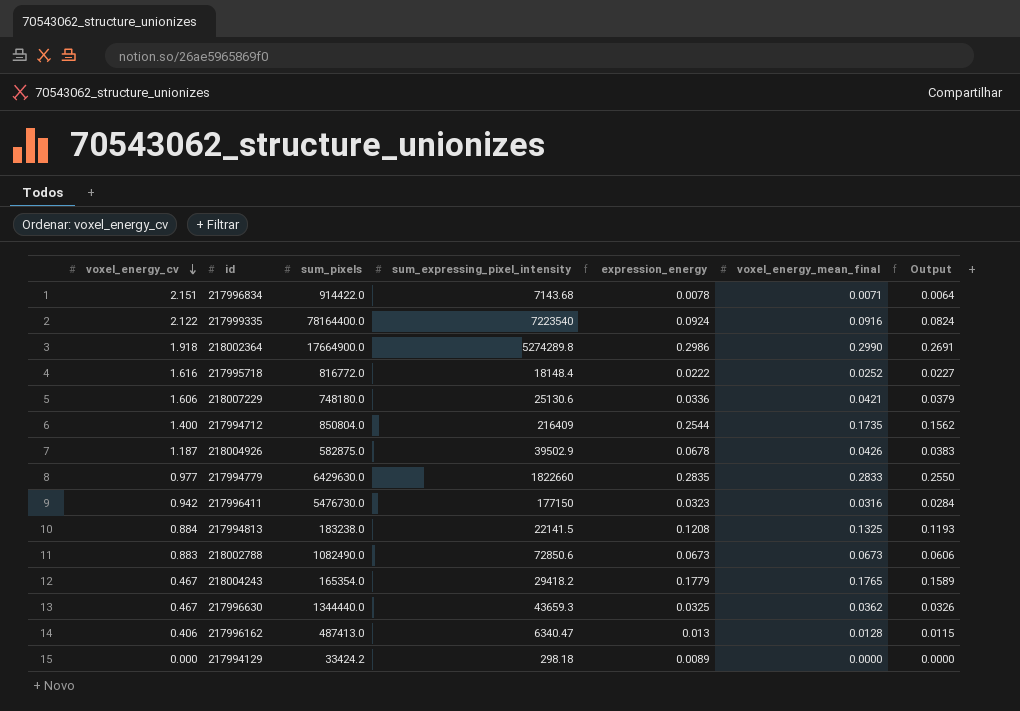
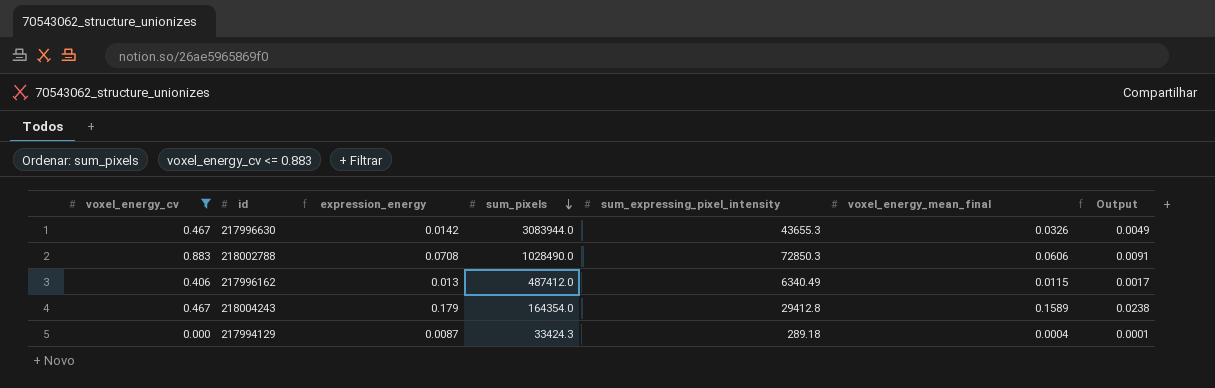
filter: none -> voxel_energy_cv <= 0.883
row order: voxel_energy_cv descending -> sum_pixels descending
column expression_energy | position: 5 -> 3
column Output | formula: [voxel_energy_mean_final] * 0.9 -> [voxel_energy_mean_final] * 0.15
217996630 | expression_energy: 0.0325 -> 0.0142
217996630 | sum_pixels: 1344440.0 -> 3083944.0
217996630 | sum_expressing_pixel_intensity: 43659.3 -> 43655.3
217996630 | voxel_energy_mean_final: 0.0362 -> 0.0326
218002788 | expression_energy: 0.0673 -> 0.0708
218002788 | sum_pixels: 1082490.0 -> 1028490.0
218002788 | sum_expressing_pixel_intensity: 72850.6 -> 72850.3
218002788 | voxel_energy_mean_final: 0.0673 -> 0.0606
217996162 | sum_pixels: 487413.0 -> 487412.0
217996162 | sum_expressing_pixel_intensity: 6340.47 -> 6340.49
217996162 | voxel_energy_mean_final: 0.0128 -> 0.0115
218004243 | expression_energy: 0.1779 -> 0.179
218004243 | sum_pixels: 165354.0 -> 164354.0
218004243 | sum_expressing_pixel_intensity: 29418.2 -> 29412.8
218004243 | voxel_energy_mean_final: 0.1765 -> 0.1589
217994129 | expression_energy: 0.0089 -> 0.0087
217994129 | sum_pixels: 33424.2 -> 33424.3
217994129 | sum_expressing_pixel_intensity: 298.18 -> 289.18
217994129 | voxel_energy_mean_final: 0.0000 -> 0.0004

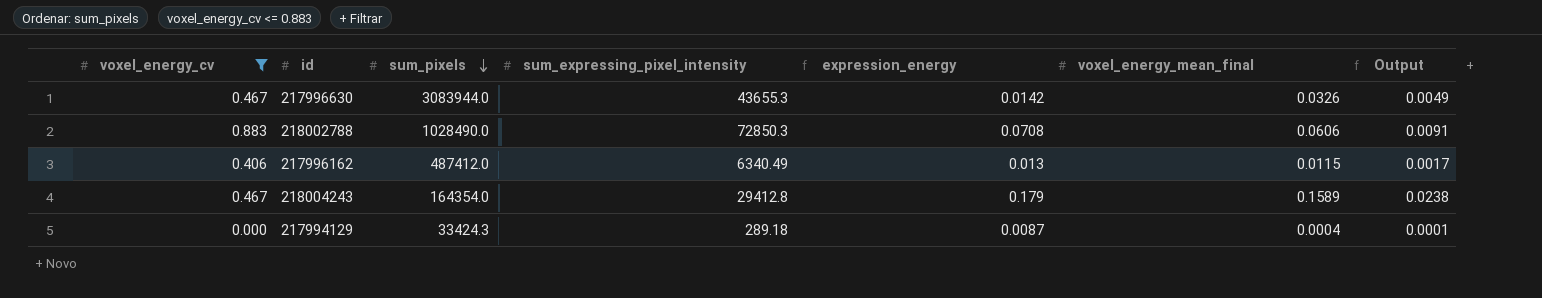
column expression_energy | position: 3 -> 5

